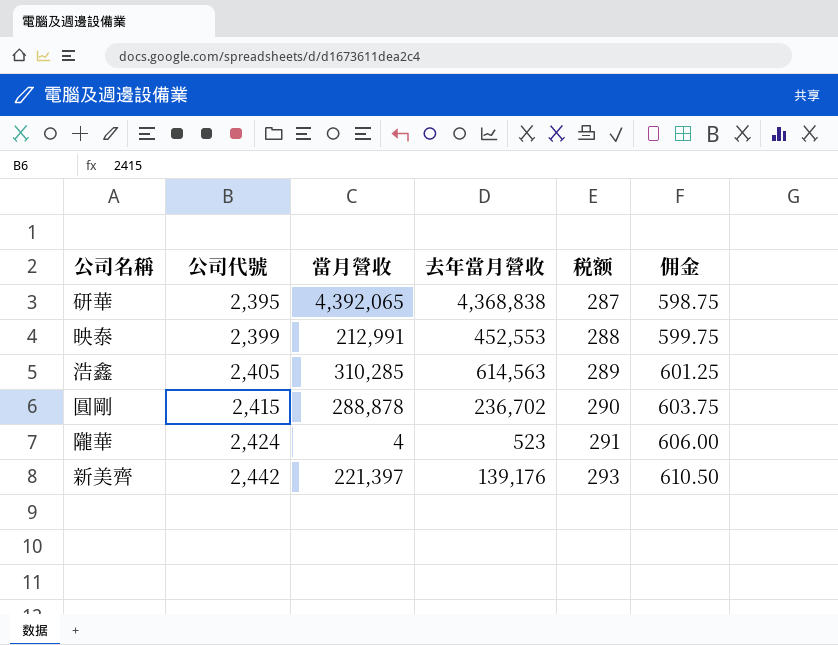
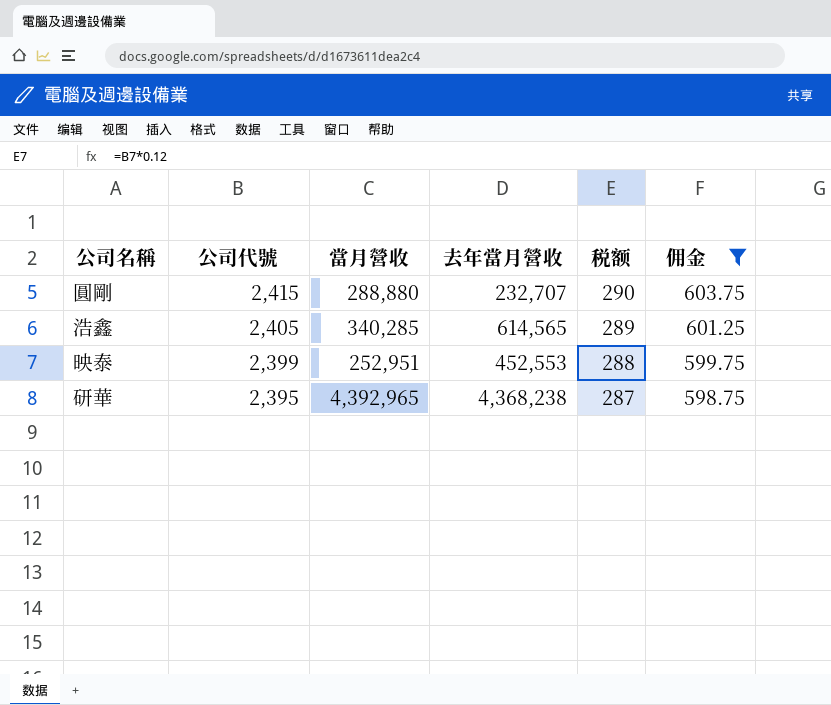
filter: none -> 佣金 <= 603.75
row order: 公司代號 ascending -> 公司代號 descending
圓剛 | 當月營收: 288,878 -> 288,880
圓剛 | 去年當月營收: 236,702 -> 232,707
浩鑫 | 當月營收: 310,285 -> 340,285
浩鑫 | 去年當月營收: 614,563 -> 614,565
映泰 | 當月營收: 212,991 -> 252,951
研華 | 當月營收: 4,392,065 -> 4,392,965
研華 | 去年當月營收: 4,368,838 -> 4,368,238

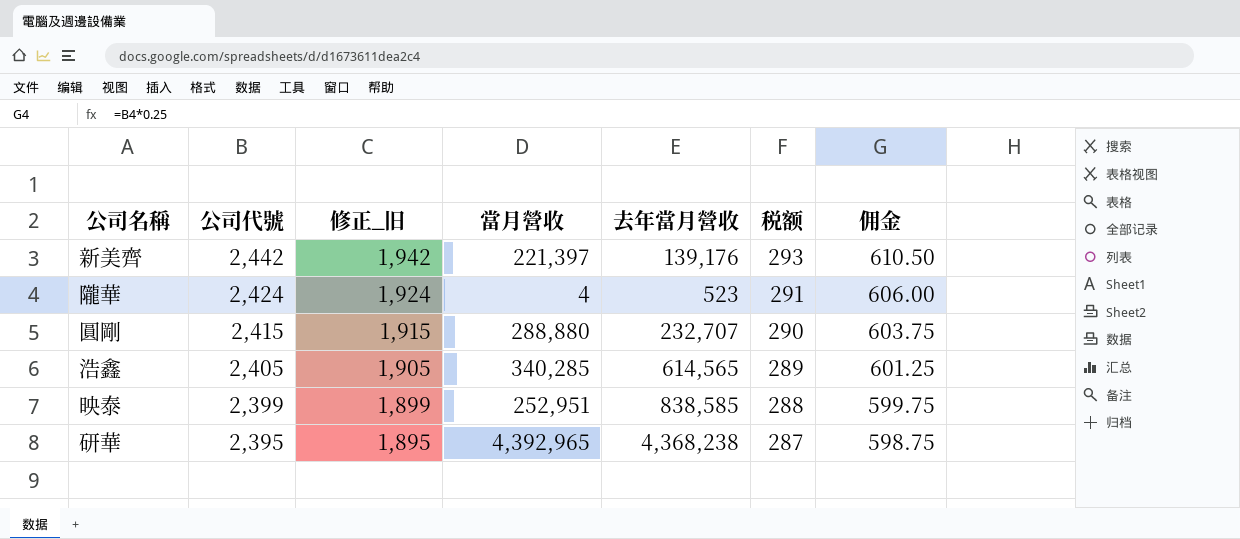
filter: 佣金 <= 603.75 -> none
column 修正_旧 | formula: none -> [公司代號] - 500
映泰 | 去年當月營收: 452,553 -> 838,585

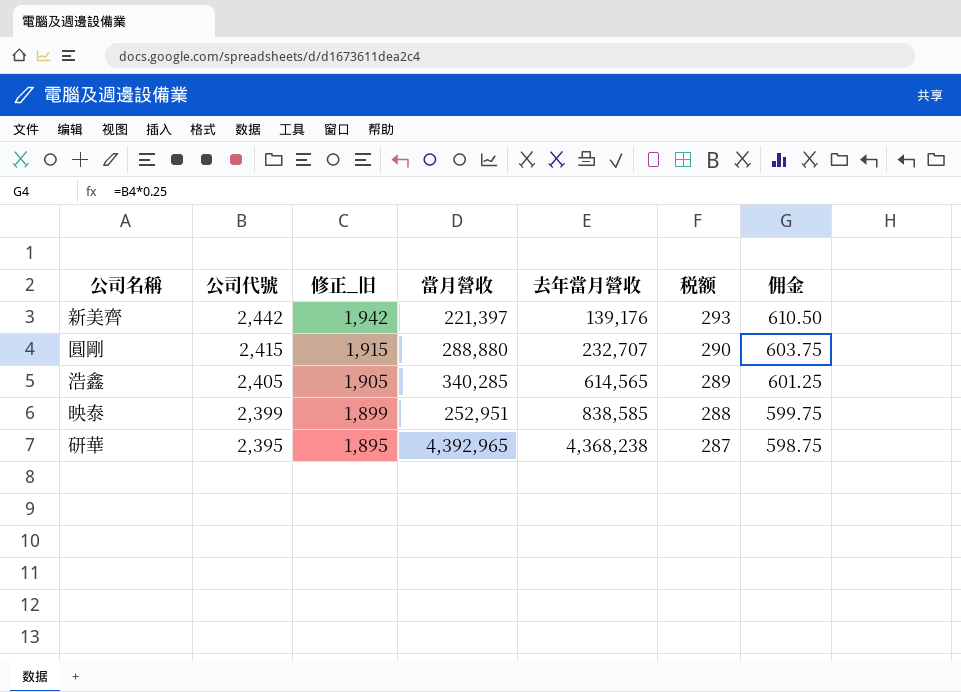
row 隴華: 2,424 | 1,924 | 4 | 523 | 291 | 606.00 -> none

